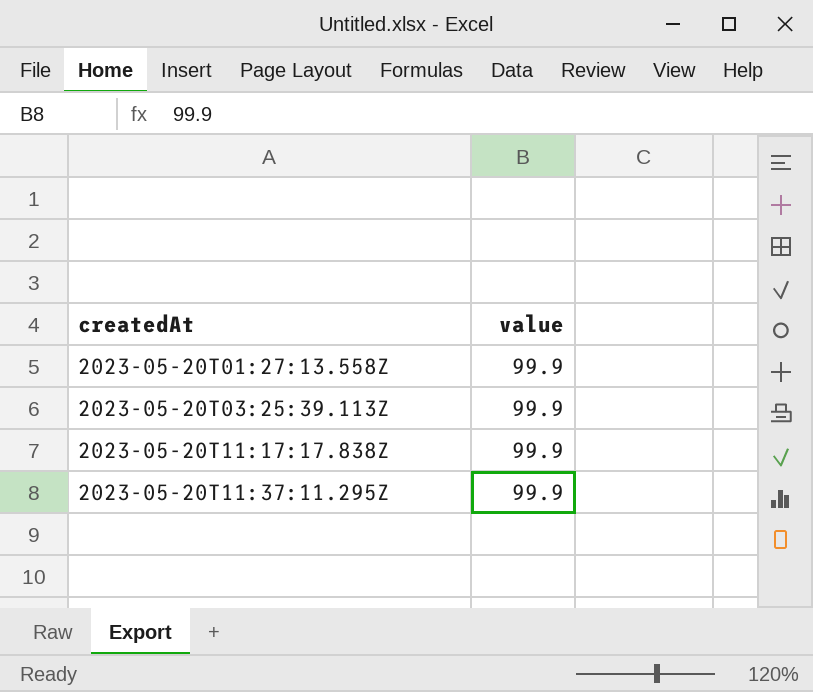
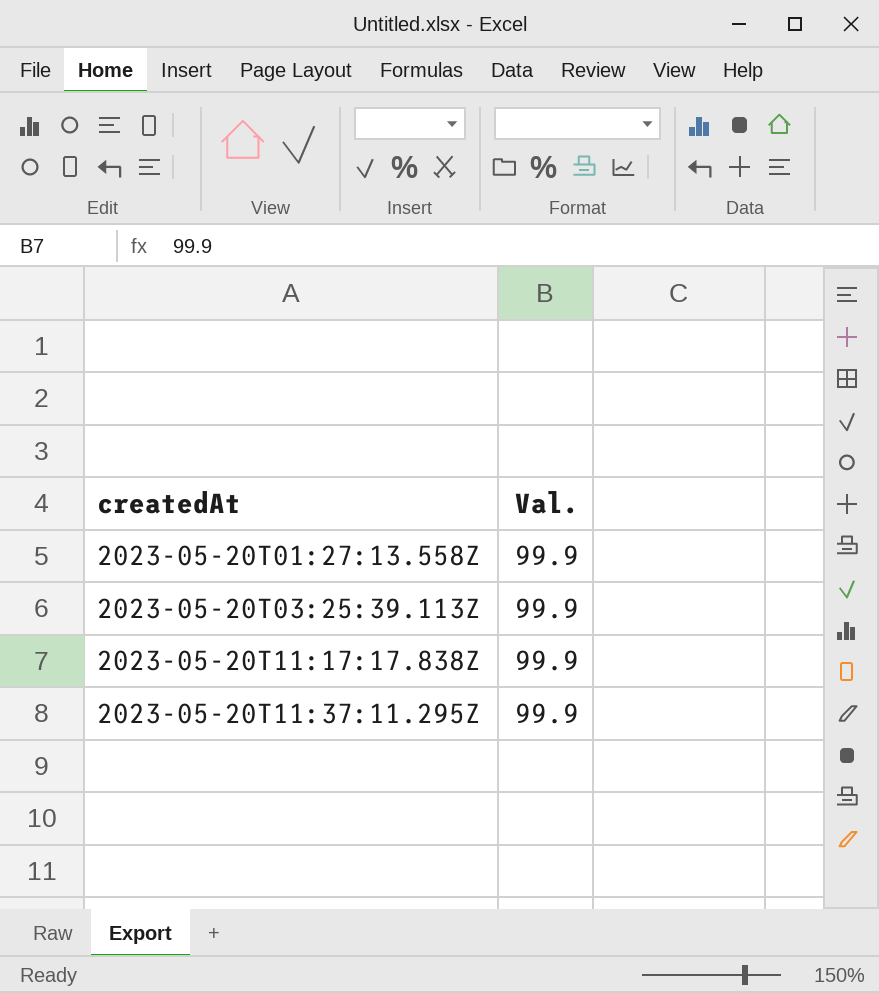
column name: value -> Val.

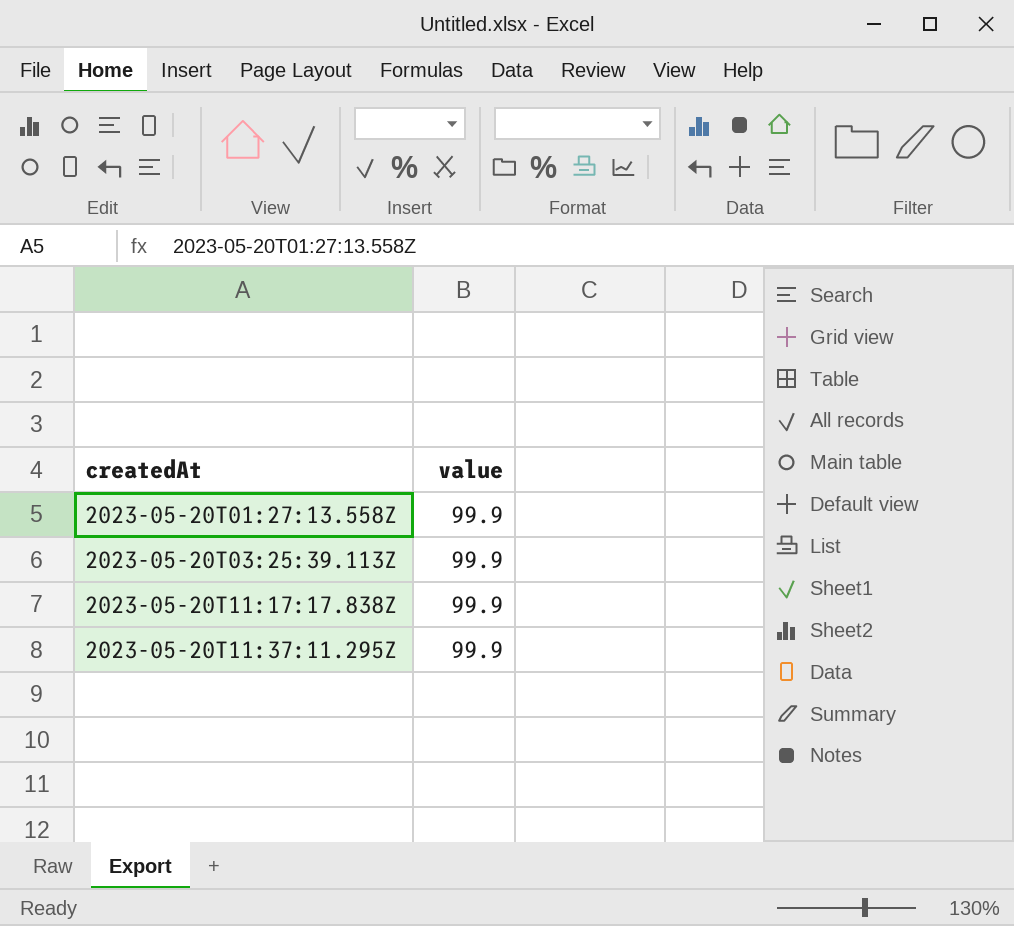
column name: Val. -> value

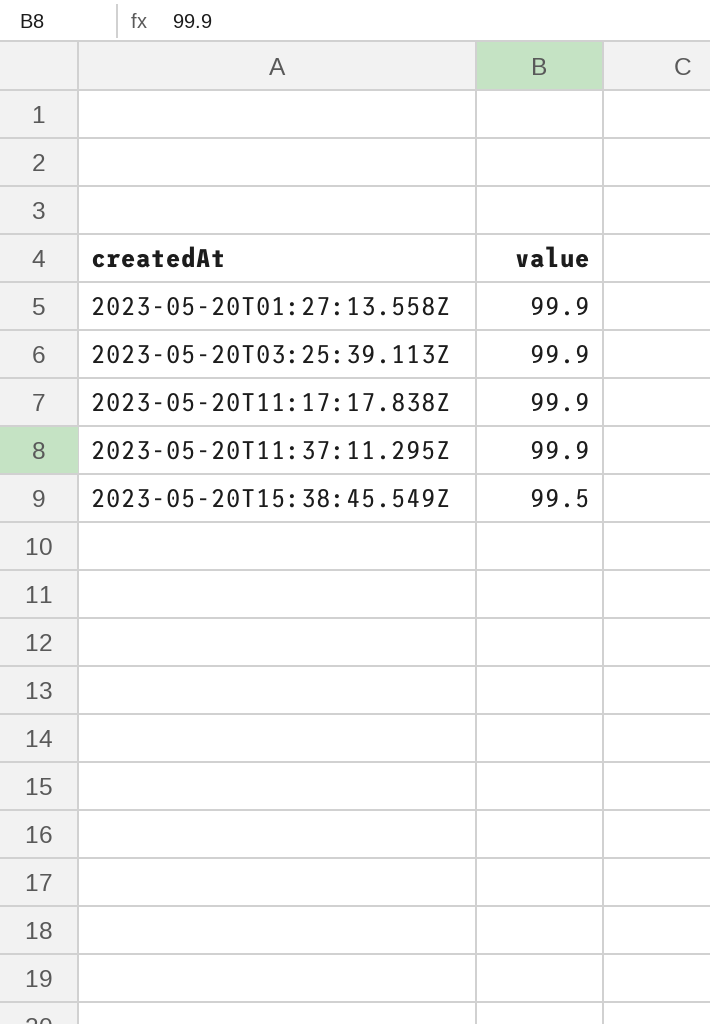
row 2023-05-20T15:38:45.549Z: none -> 99.5

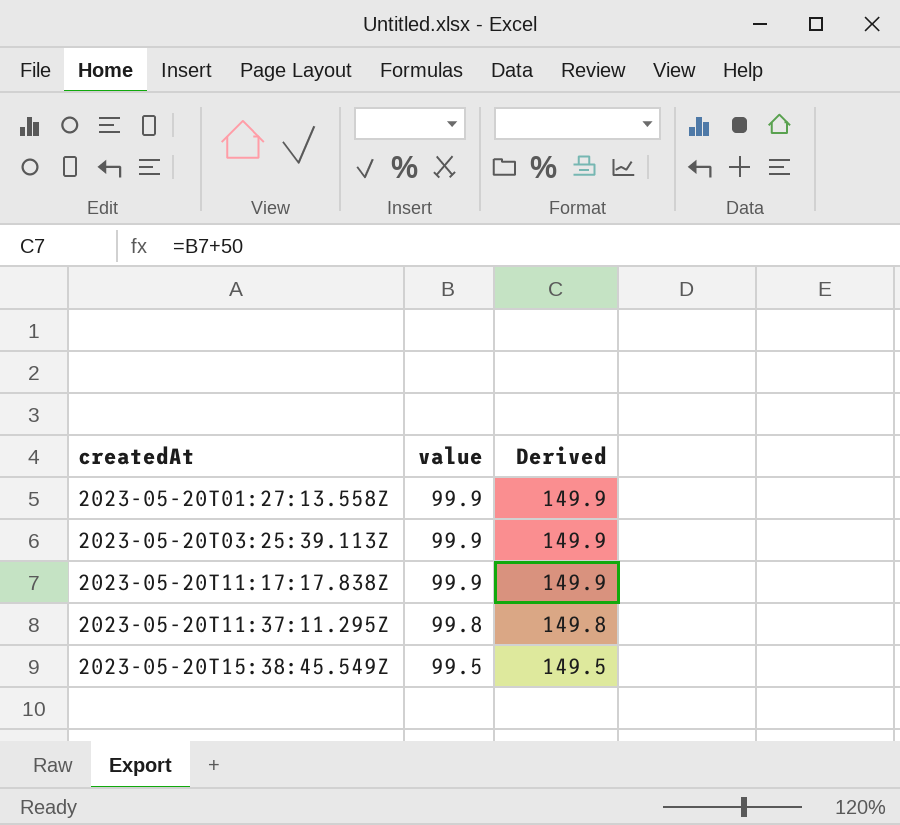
column Derived | formula: none -> [value] + 50
2023-05-20T11:37:11.295Z | value: 99.9 -> 99.8

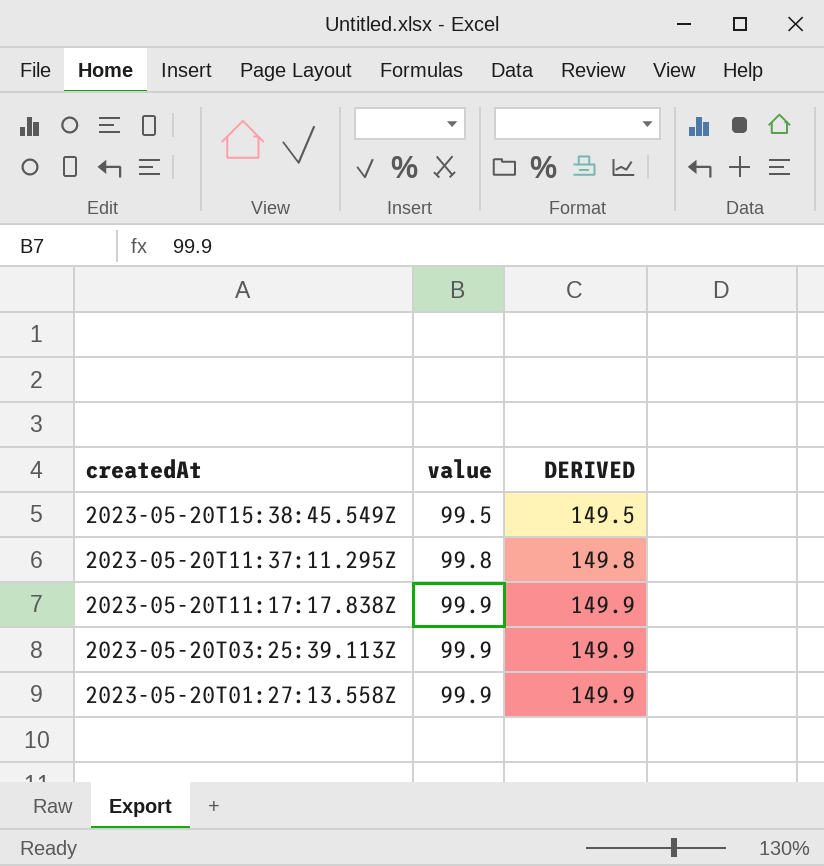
row order: createdAt ascending -> createdAt descending
column name: Derived -> DERIVED

